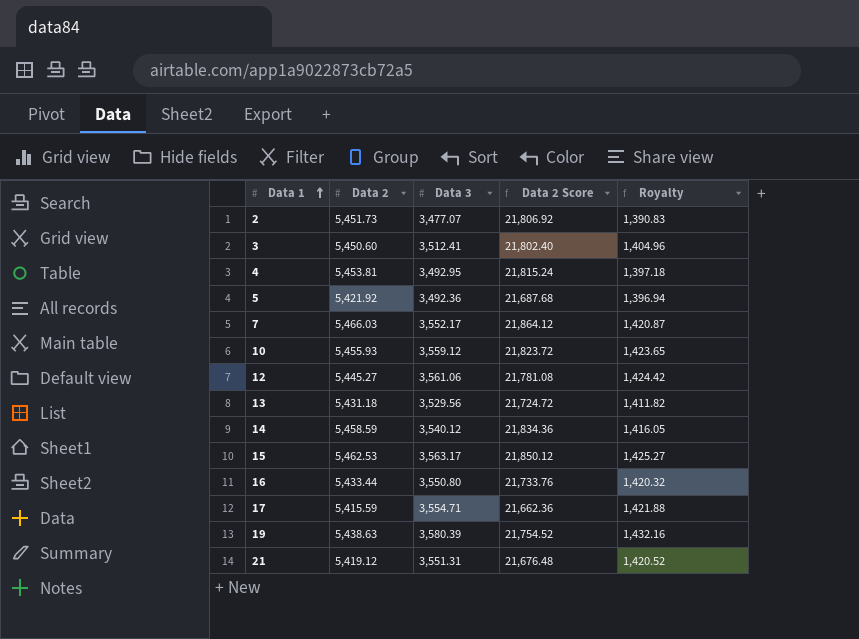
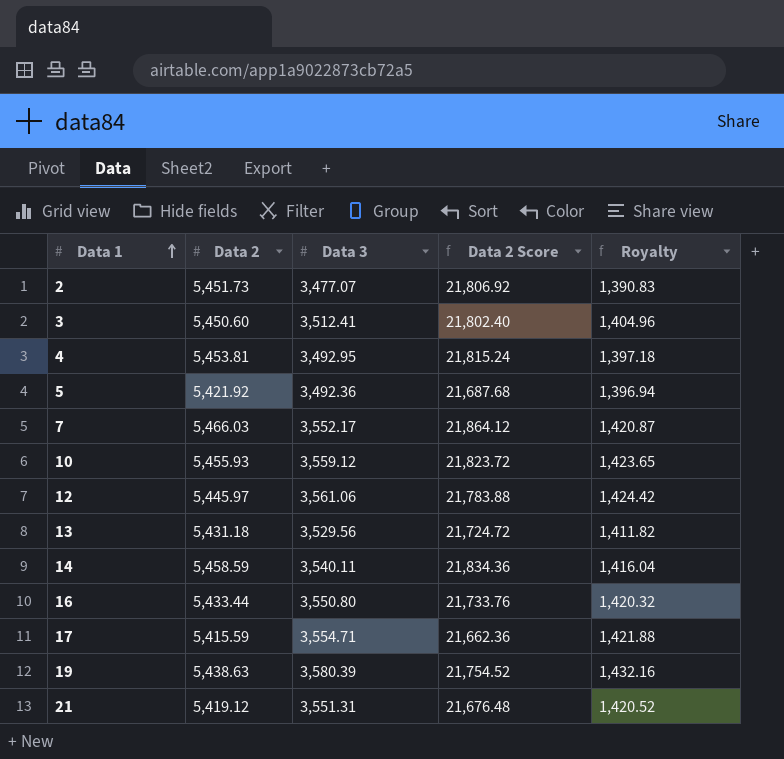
row 15: 5,462.53 | 3,563.17 | 21,850.12 | 1,425.27 -> none
12 | Data 2: 5,445.27 -> 5,445.97
12 | Data 2 Score: 21,781.08 -> 21,783.88
14 | Data 3: 3,540.12 -> 3,540.11
14 | Royalty: 1,416.05 -> 1,416.04

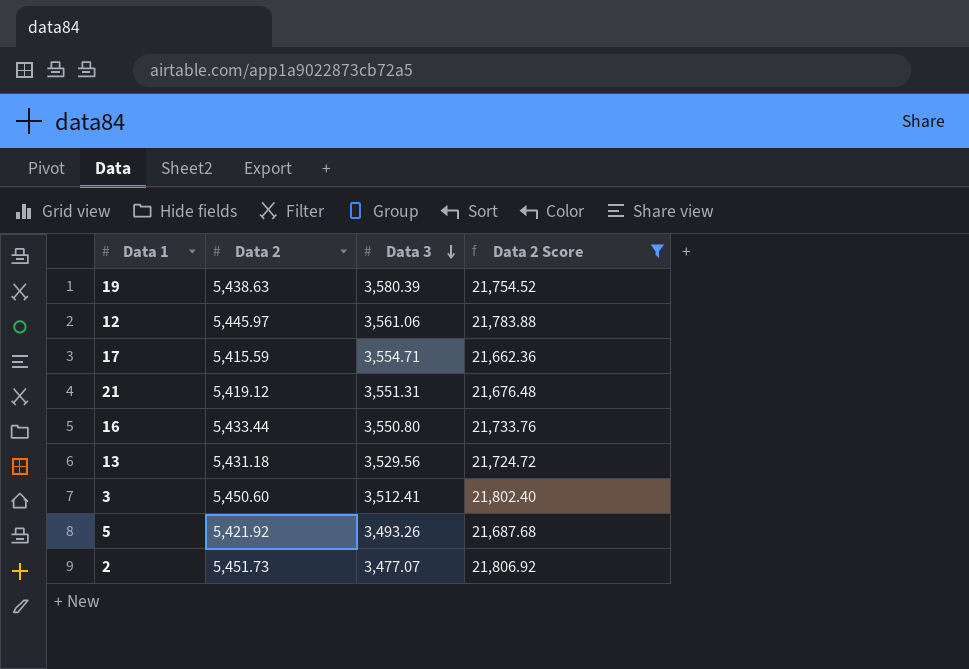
filter: none -> Data 2 Score <= 21,806.92
row order: Data 1 ascending -> Data 3 descending
column Royalty | formula: [Data 3] * 0.4 -> none
5 | Data 3: 3,492.36 -> 3,493.26

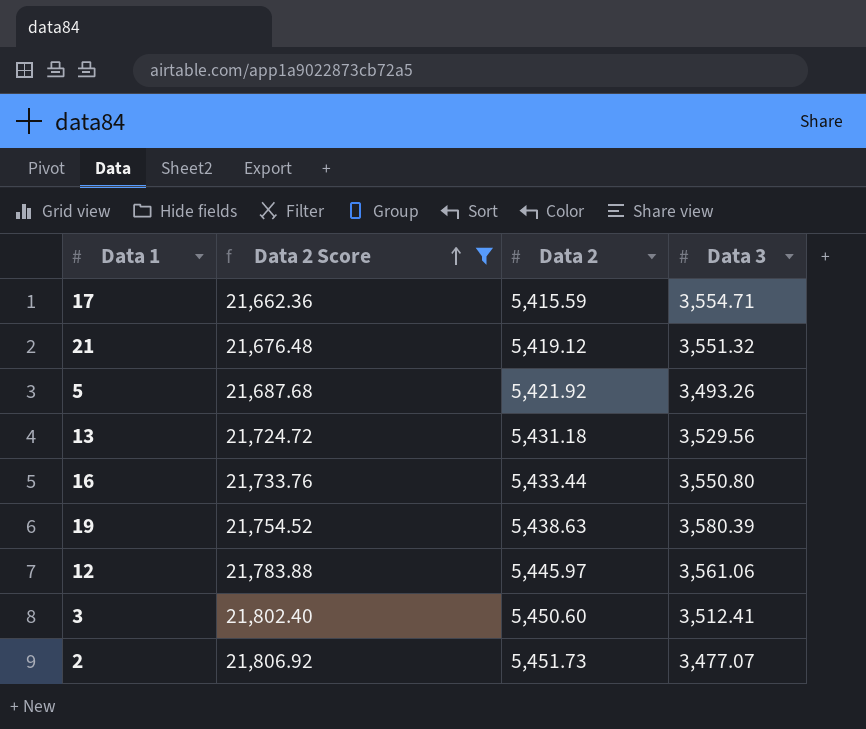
row order: Data 3 descending -> Data 2 Score ascending
column Data 2 Score | position: 4 -> 2
21 | Data 3: 3,551.31 -> 3,551.32

